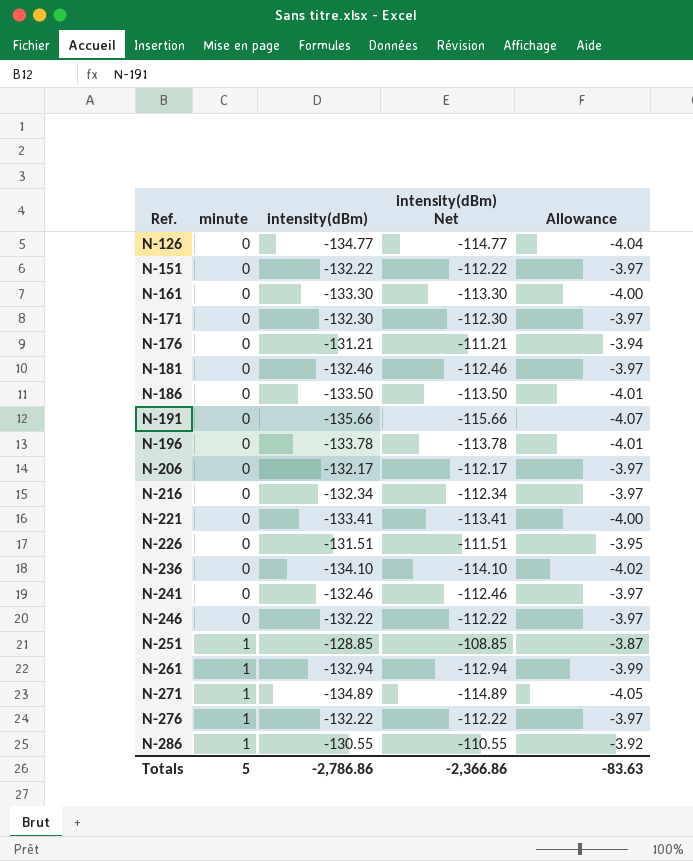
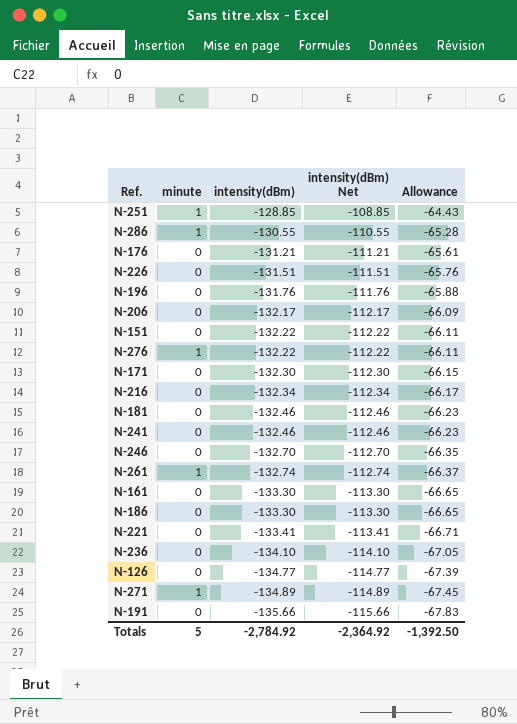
row order: Ref. ascending -> intensity(dBm) descending
column Allowance | formula: [intensity(dBm)] * 0.03 -> [intensity(dBm)] * 0.5
N-196 | intensity(dBm): -133.78 -> -131.76
N-196 | intensity(dBm) Net: -113.78 -> -111.76
N-246 | intensity(dBm): -132.22 -> -132.70
N-246 | intensity(dBm) Net: -112.22 -> -112.70
N-261 | intensity(dBm): -132.94 -> -132.74
N-261 | intensity(dBm) Net: -112.94 -> -112.74
N-186 | intensity(dBm): -133.50 -> -133.30
N-186 | intensity(dBm) Net: -113.50 -> -113.30
Totals | intensity(dBm): -2,786.86 -> -2,784.92
Totals | intensity(dBm) Net: -2,366.86 -> -2,364.92
Totals | Allowance: -83.63 -> -1,392.50

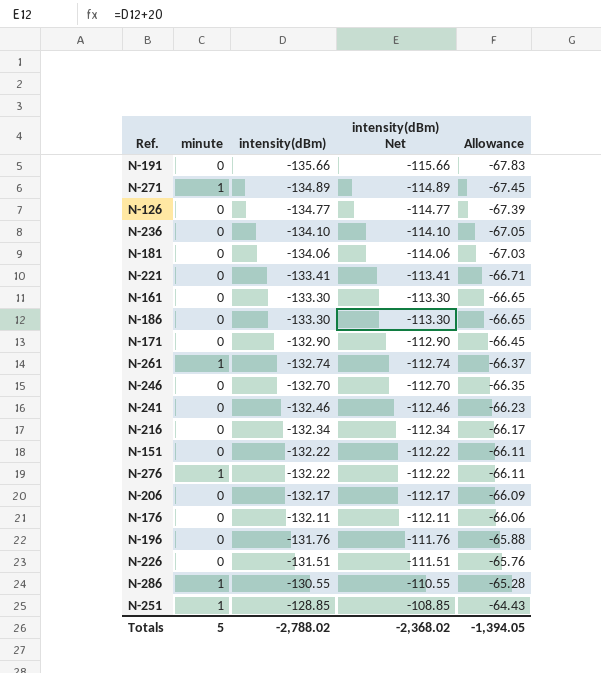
row order: intensity(dBm) descending -> intensity(dBm) ascending
N-181 | intensity(dBm): -132.46 -> -134.06
N-181 | intensity(dBm) Net: -112.46 -> -114.06
N-181 | Allowance: -66.23 -> -67.03
N-171 | intensity(dBm): -132.30 -> -132.90
N-171 | intensity(dBm) Net: -112.30 -> -112.90
N-171 | Allowance: -66.15 -> -66.45
N-176 | intensity(dBm): -131.21 -> -132.11
N-176 | intensity(dBm) Net: -111.21 -> -112.11
N-176 | Allowance: -65.61 -> -66.06
Totals | intensity(dBm): -2,784.92 -> -2,788.02
Totals | intensity(dBm) Net: -2,364.92 -> -2,368.02
Totals | Allowance: -1,392.50 -> -1,394.05

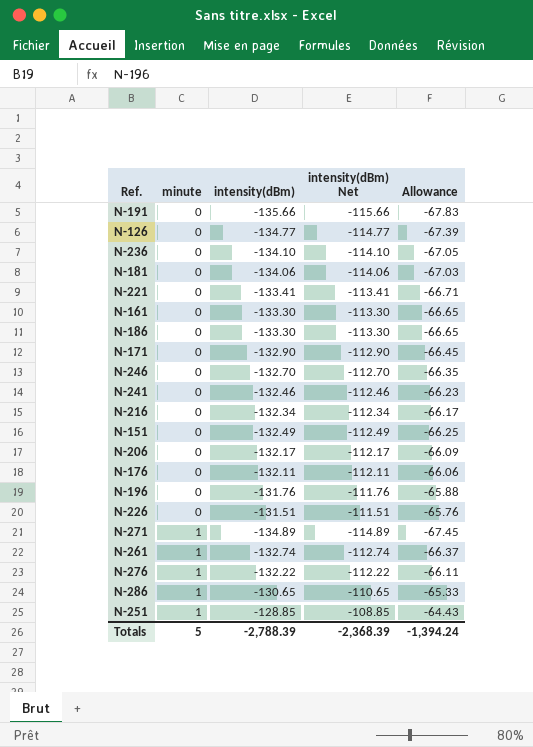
row order: intensity(dBm) ascending -> minute ascending
N-151 | intensity(dBm): -132.22 -> -132.49
N-151 | intensity(dBm) Net: -112.22 -> -112.49
N-151 | Allowance: -66.11 -> -66.25
N-286 | intensity(dBm): -130.55 -> -130.65
N-286 | intensity(dBm) Net: -110.55 -> -110.65
N-286 | Allowance: -65.28 -> -65.33
Totals | intensity(dBm): -2,788.02 -> -2,788.39
Totals | intensity(dBm) Net: -2,368.02 -> -2,368.39
Totals | Allowance: -1,394.05 -> -1,394.24

